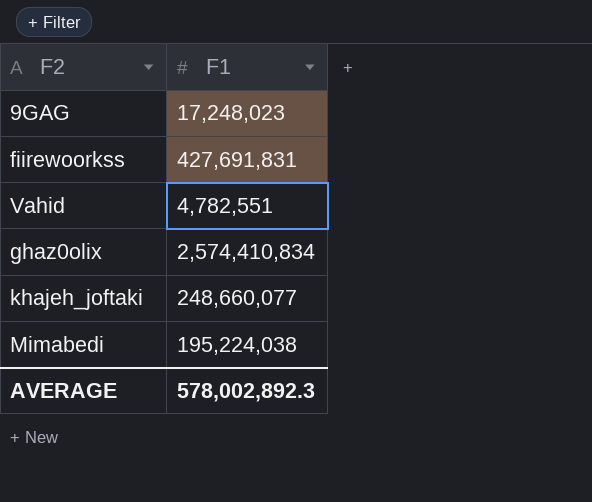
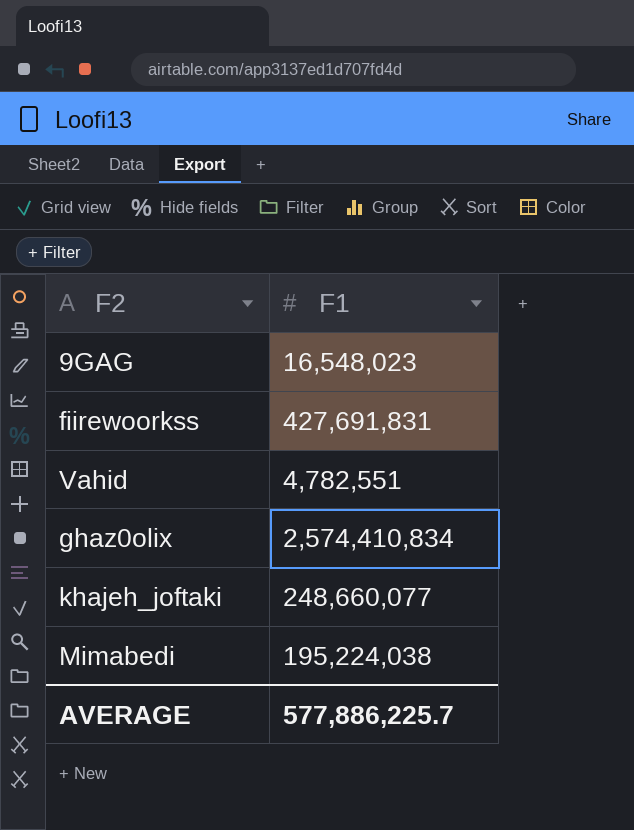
9GAG | F1: 17,248,023 -> 16,548,023
AVERAGE | F1: 578,002,892.3 -> 577,886,225.7

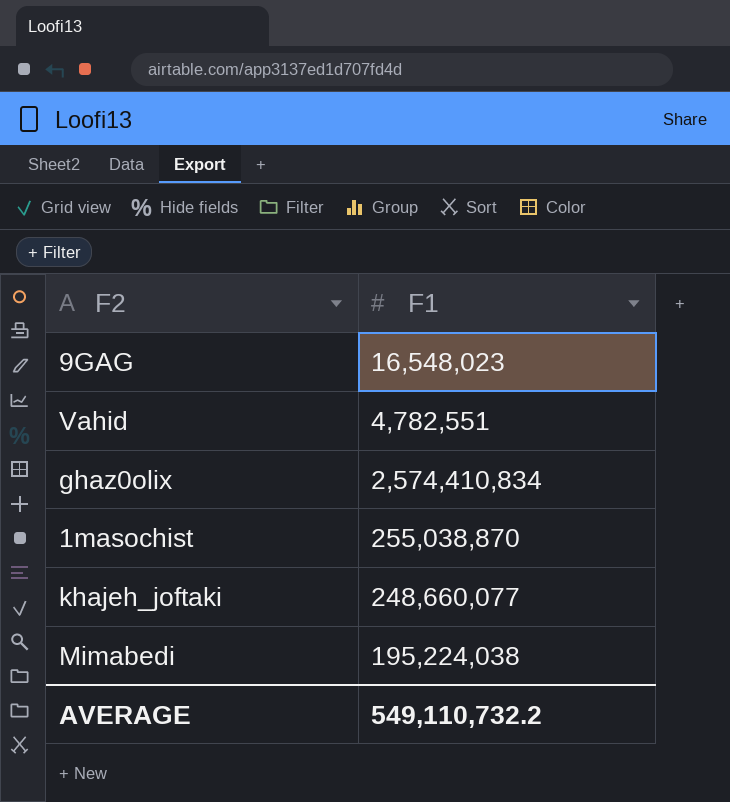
row fiirewoorkss: 427,691,831 -> none
row 1masochist: none -> 255,038,870
AVERAGE | F1: 577,886,225.7 -> 549,110,732.2

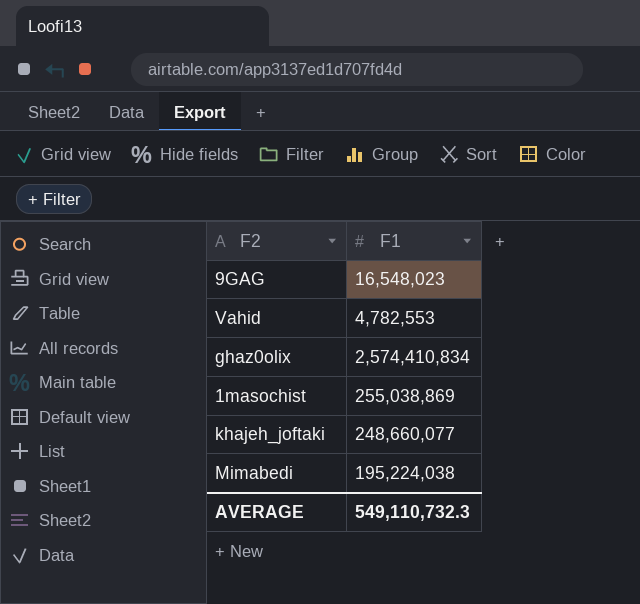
Vahid | F1: 4,782,551 -> 4,782,553
1masochist | F1: 255,038,870 -> 255,038,869
AVERAGE | F1: 549,110,732.2 -> 549,110,732.3

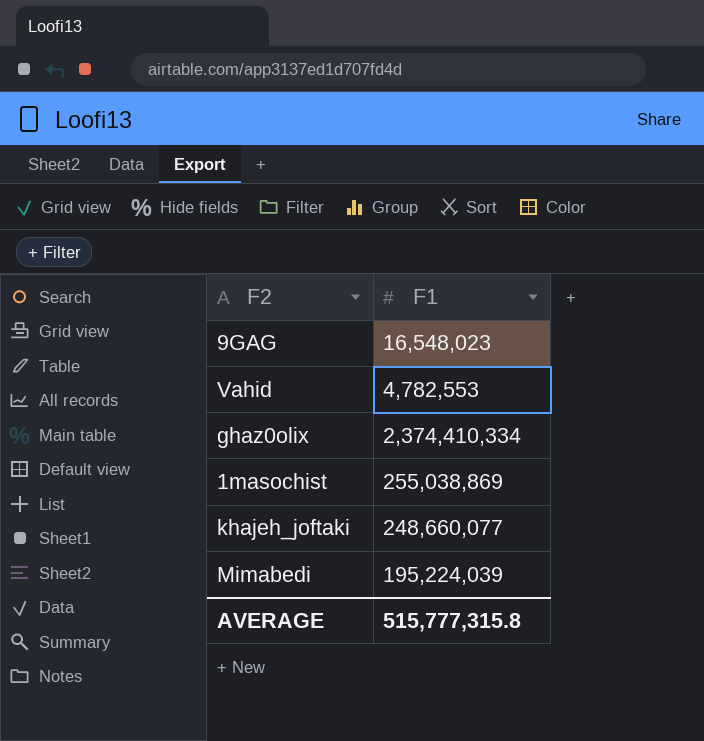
ghaz0olix | F1: 2,574,410,834 -> 2,374,410,334
Mimabedi | F1: 195,224,038 -> 195,224,039
AVERAGE | F1: 549,110,732.3 -> 515,777,315.8

